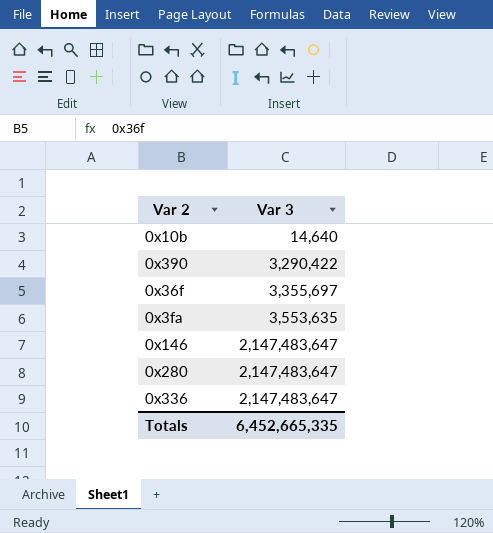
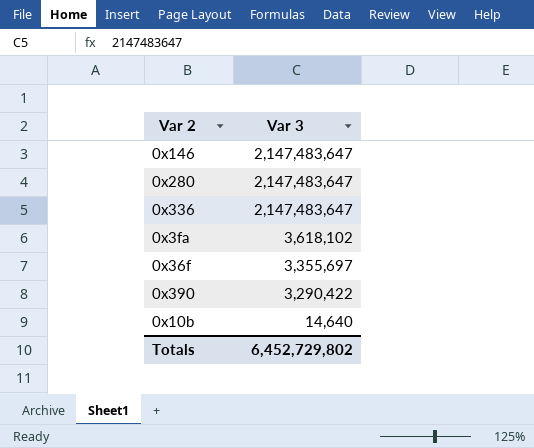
row order: Var 3 ascending -> Var 3 descending
0x3fa | Var 3: 3,553,635 -> 3,618,102
Totals | Var 3: 6,452,665,335 -> 6,452,729,802

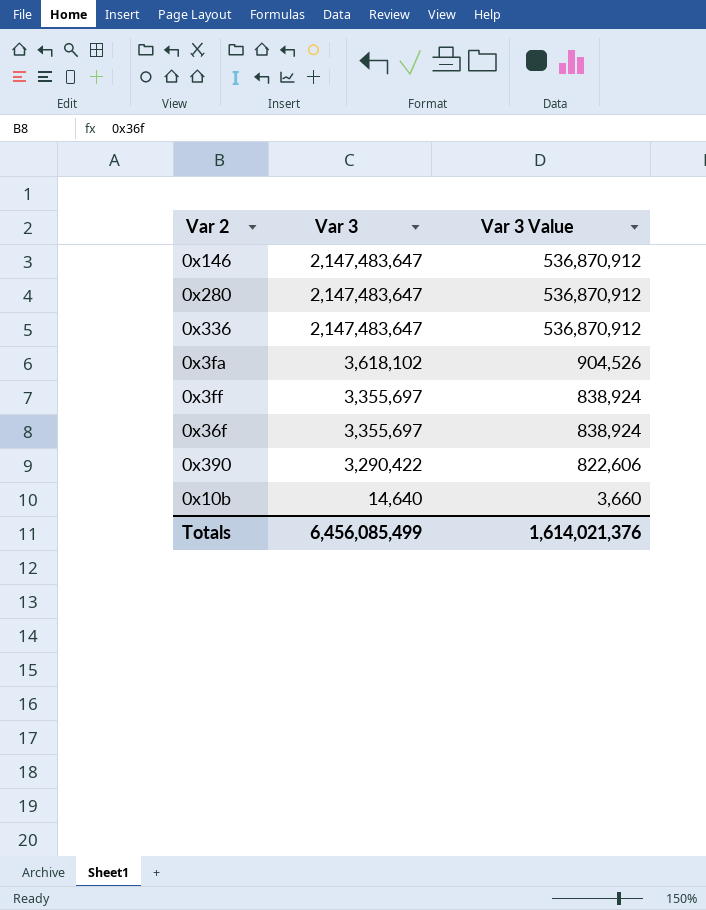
column Var 3 Value | formula: none -> [Var 3] * 0.25
row 0x3ff: none -> 3,355,697 | 838,924
Totals | Var 3: 6,452,729,802 -> 6,456,085,499

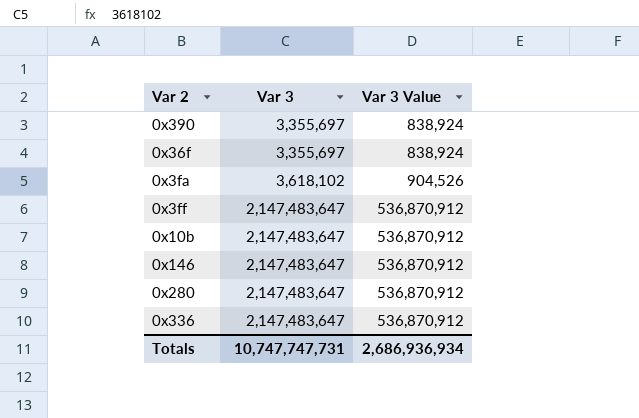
row order: Var 3 descending -> Var 3 ascending
0x390 | Var 3: 3,290,422 -> 3,355,697
0x390 | Var 3 Value: 822,606 -> 838,924
0x3ff | Var 3: 3,355,697 -> 2,147,483,647
0x3ff | Var 3 Value: 838,924 -> 536,870,912
0x10b | Var 3: 14,640 -> 2,147,483,647
0x10b | Var 3 Value: 3,660 -> 536,870,912
Totals | Var 3: 6,456,085,499 -> 10,747,747,731
Totals | Var 3 Value: 1,614,021,376 -> 2,686,936,934

